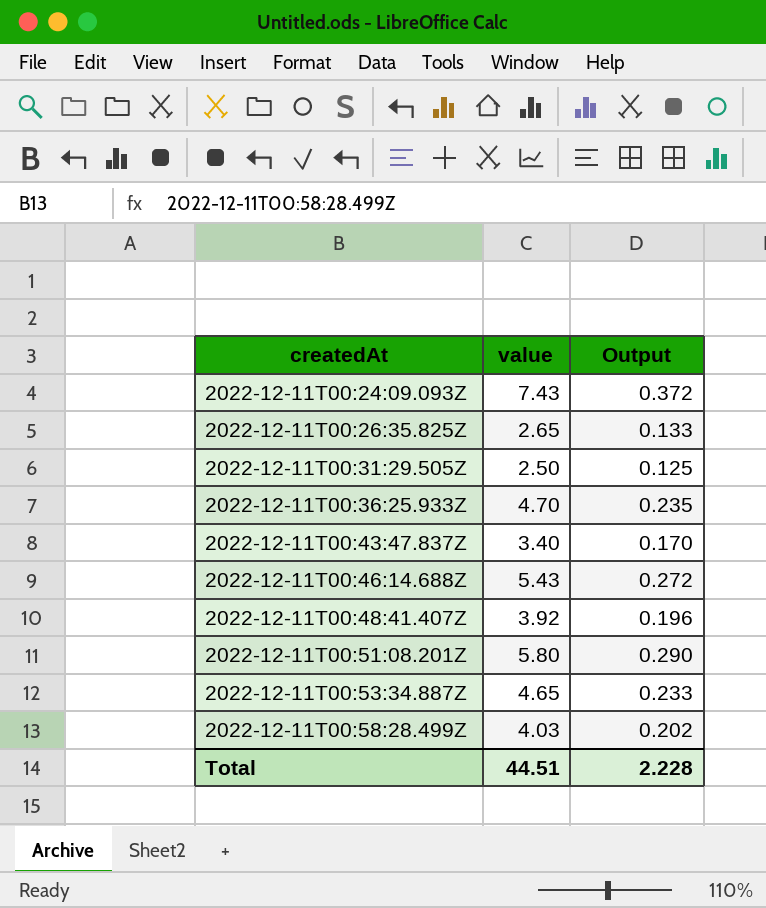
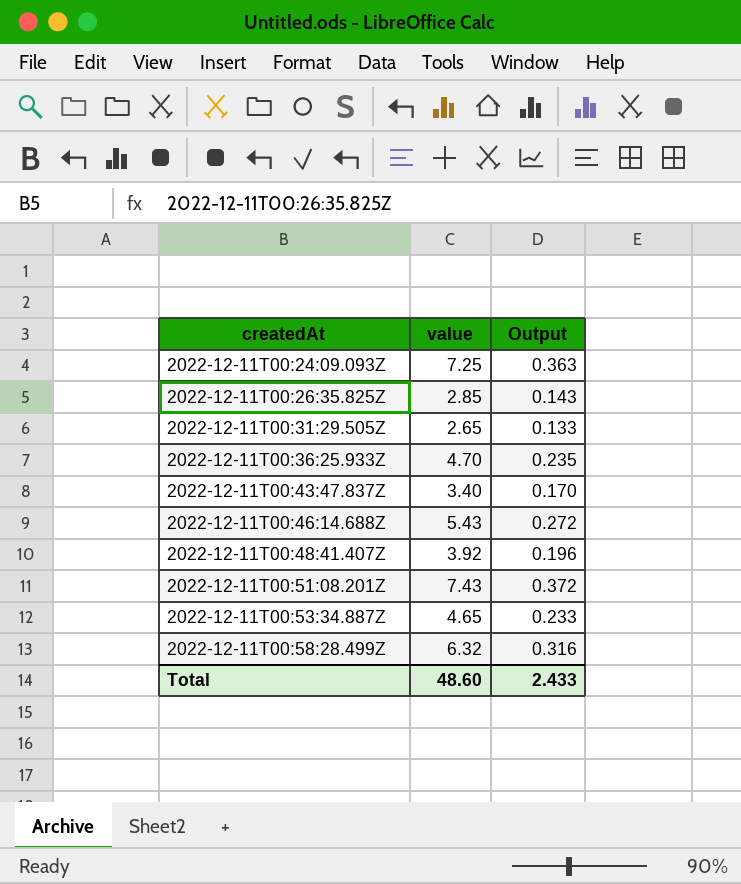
2022-12-11T00:24:09.093Z | value: 7.43 -> 7.25
2022-12-11T00:24:09.093Z | Output: 0.372 -> 0.363
2022-12-11T00:26:35.825Z | value: 2.65 -> 2.85
2022-12-11T00:26:35.825Z | Output: 0.133 -> 0.143
2022-12-11T00:31:29.505Z | value: 2.50 -> 2.65
2022-12-11T00:31:29.505Z | Output: 0.125 -> 0.133
2022-12-11T00:51:08.201Z | value: 5.80 -> 7.43
2022-12-11T00:51:08.201Z | Output: 0.290 -> 0.372
2022-12-11T00:58:28.499Z | value: 4.03 -> 6.32
2022-12-11T00:58:28.499Z | Output: 0.202 -> 0.316
Total | value: 44.51 -> 48.60
Total | Output: 2.228 -> 2.433

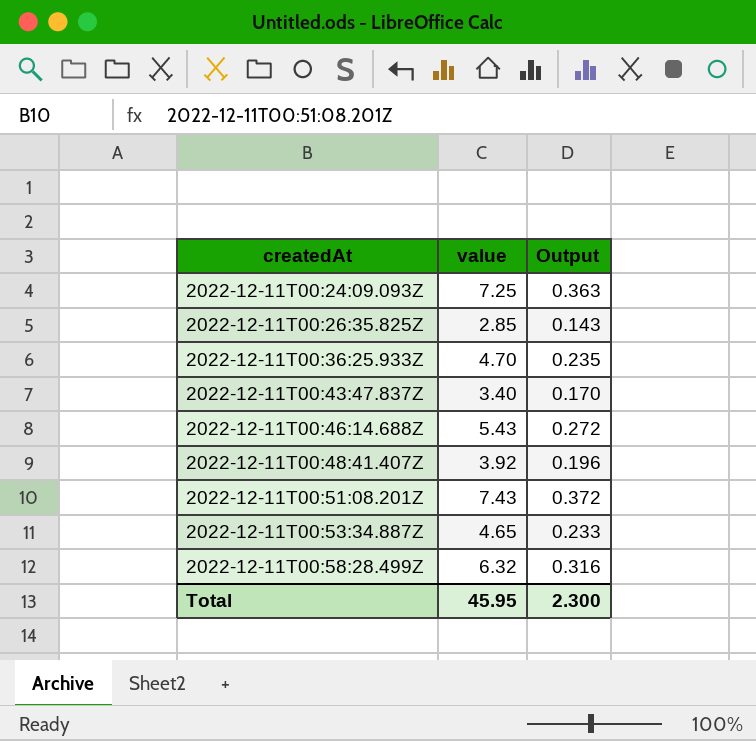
row 2022-12-11T00:31:29.505Z: 2.65 | 0.133 -> none
Total | value: 48.60 -> 45.95
Total | Output: 2.433 -> 2.300

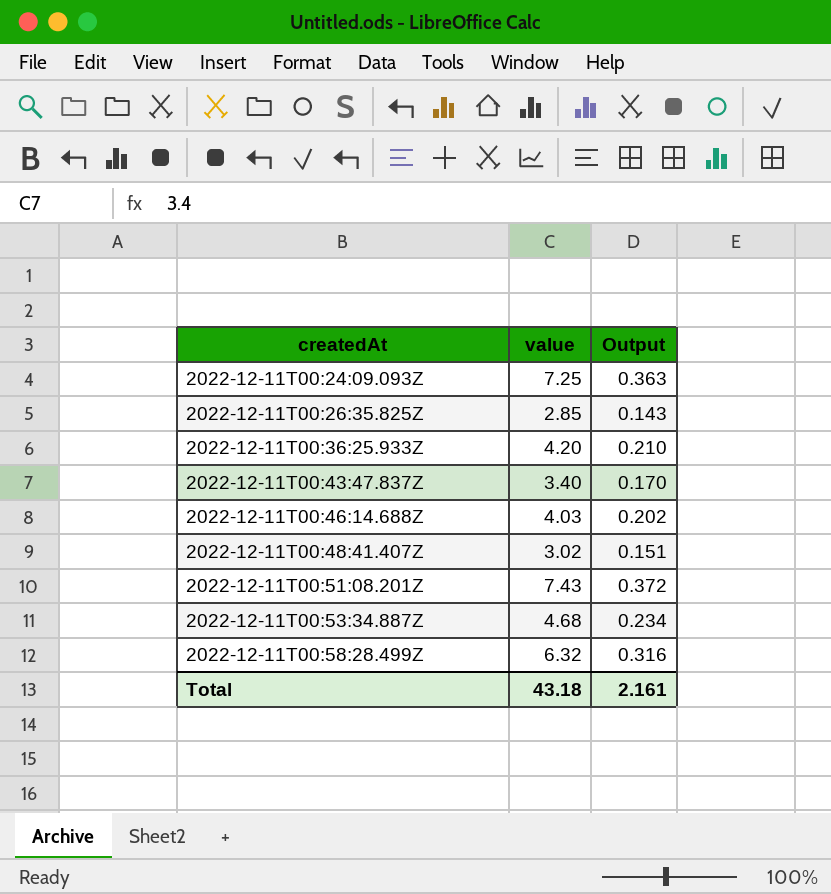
2022-12-11T00:36:25.933Z | value: 4.70 -> 4.20
2022-12-11T00:36:25.933Z | Output: 0.235 -> 0.210
2022-12-11T00:46:14.688Z | value: 5.43 -> 4.03
2022-12-11T00:46:14.688Z | Output: 0.272 -> 0.202
2022-12-11T00:48:41.407Z | value: 3.92 -> 3.02
2022-12-11T00:48:41.407Z | Output: 0.196 -> 0.151
2022-12-11T00:53:34.887Z | value: 4.65 -> 4.68
2022-12-11T00:53:34.887Z | Output: 0.233 -> 0.234
Total | value: 45.95 -> 43.18
Total | Output: 2.300 -> 2.161

